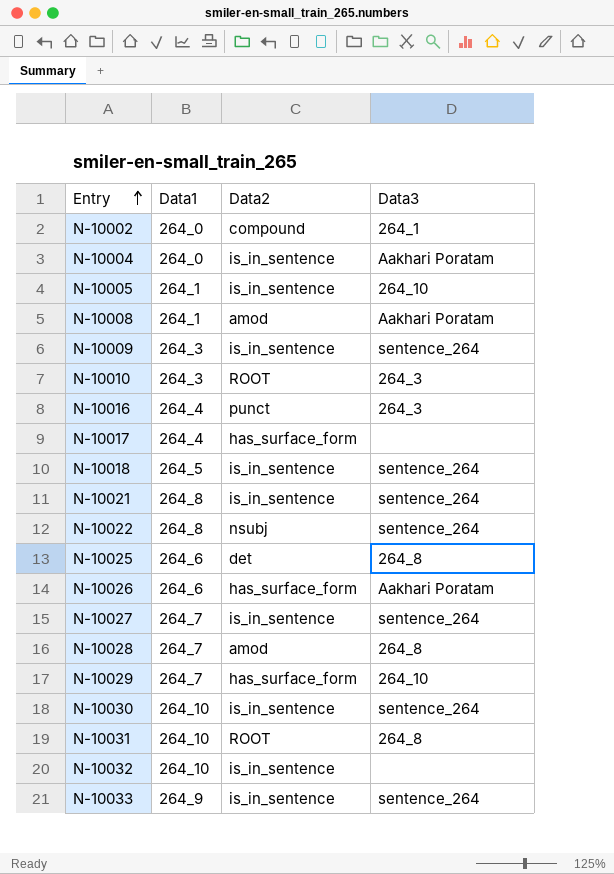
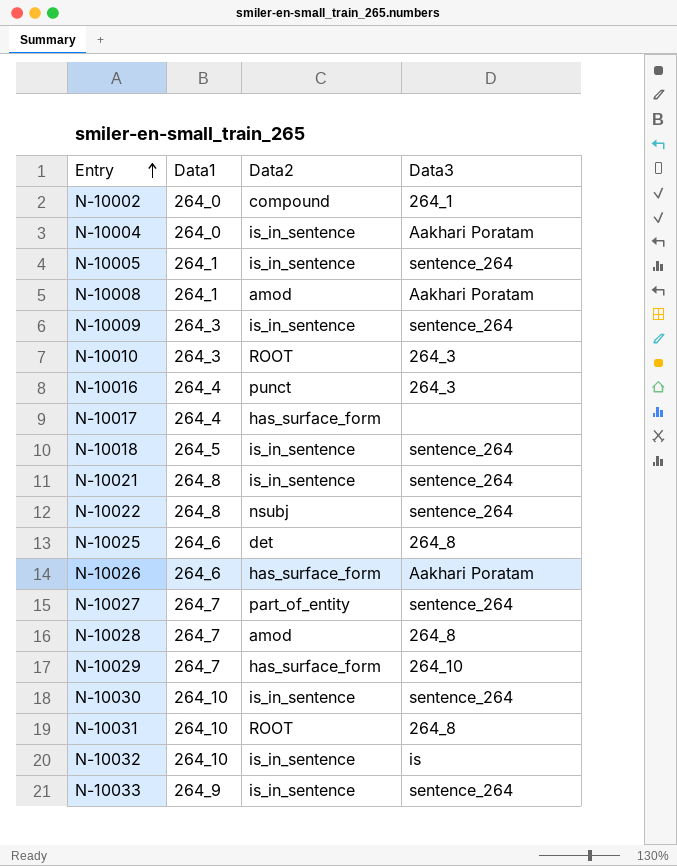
N-10005 | Data3: 264_10 -> sentence_264
N-10027 | Data2: is_in_sentence -> part_of_entity
N-10032 | Data3: none -> is

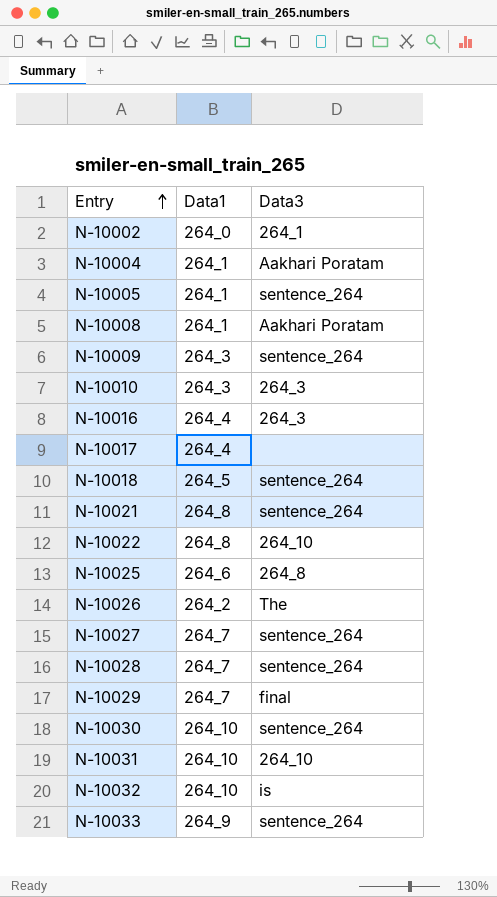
column Data2 | position: 3 -> none
N-10004 | Data1: 264_0 -> 264_1
N-10022 | Data3: sentence_264 -> 264_10
N-10026 | Data1: 264_6 -> 264_2
N-10026 | Data3: Aakhari Poratam -> The
N-10028 | Data3: 264_8 -> sentence_264
N-10029 | Data3: 264_10 -> final
N-10031 | Data3: 264_8 -> 264_10

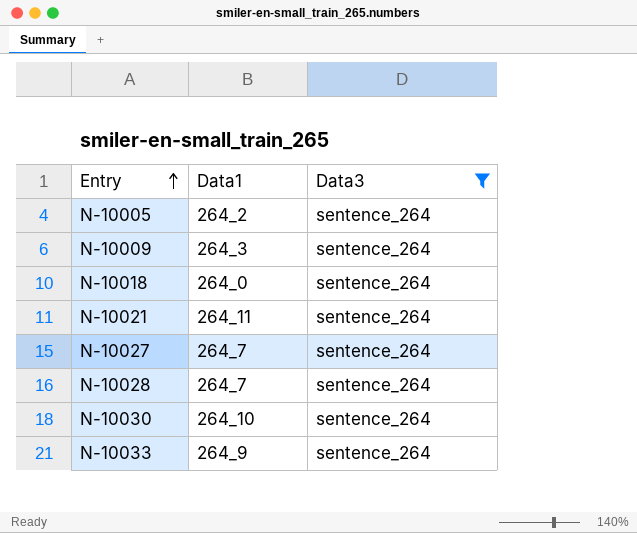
filter: none -> Data3 = sentence_264
N-10005 | Data1: 264_1 -> 264_2
N-10018 | Data1: 264_5 -> 264_0
N-10021 | Data1: 264_8 -> 264_11

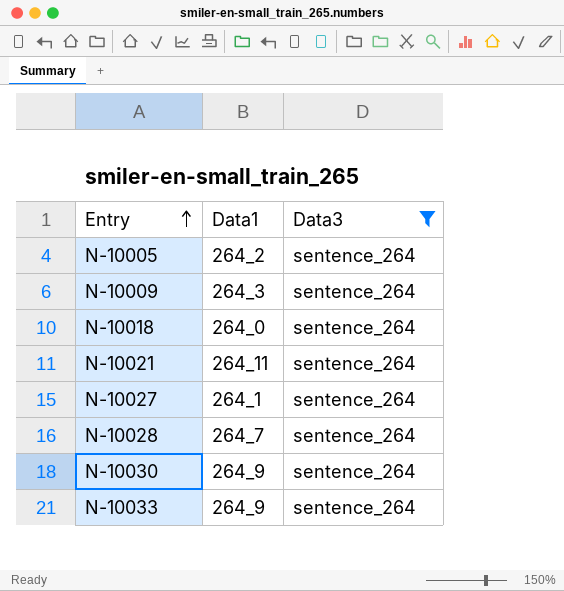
N-10027 | Data1: 264_7 -> 264_1
N-10030 | Data1: 264_10 -> 264_9

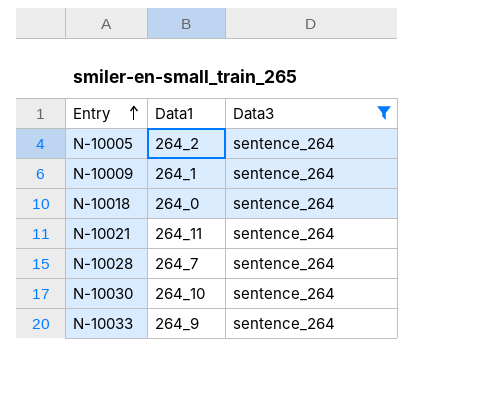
row N-10027: 264_1 | sentence_264 -> none
N-10009 | Data1: 264_3 -> 264_1
N-10030 | Data1: 264_9 -> 264_10

